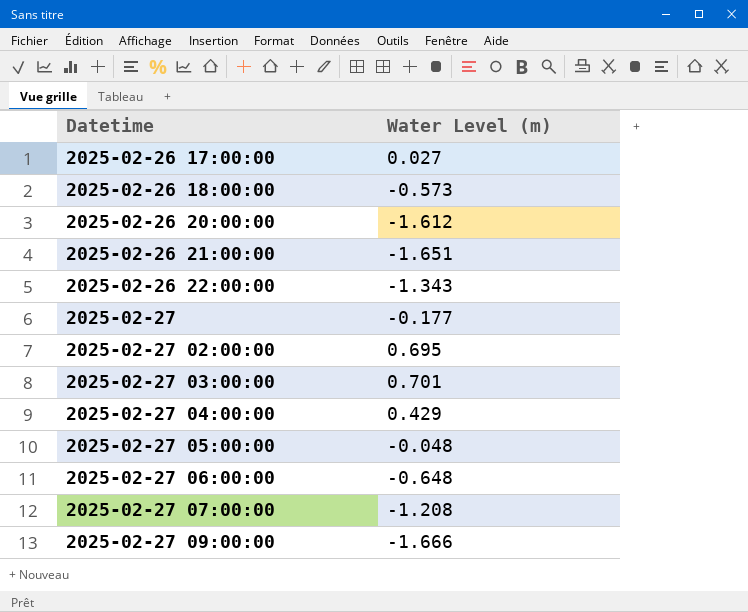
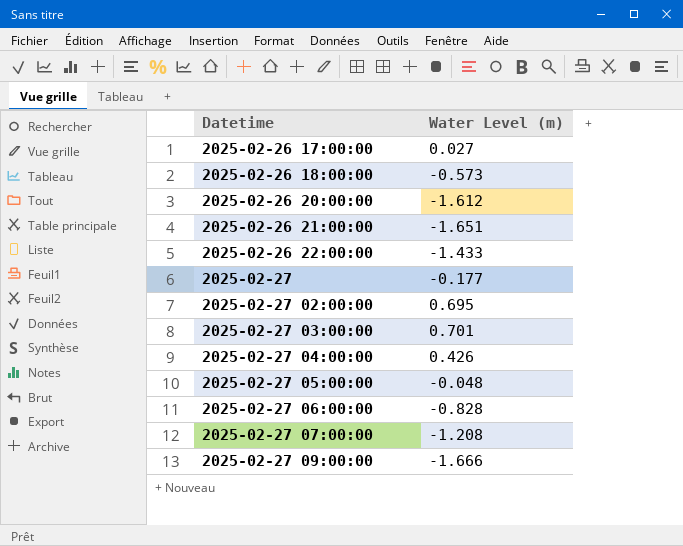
2025-02-26 22:00:00 | Water Level (m): -1.343 -> -1.433
2025-02-27 04:00:00 | Water Level (m): 0.429 -> 0.426
2025-02-27 06:00:00 | Water Level (m): -0.648 -> -0.828

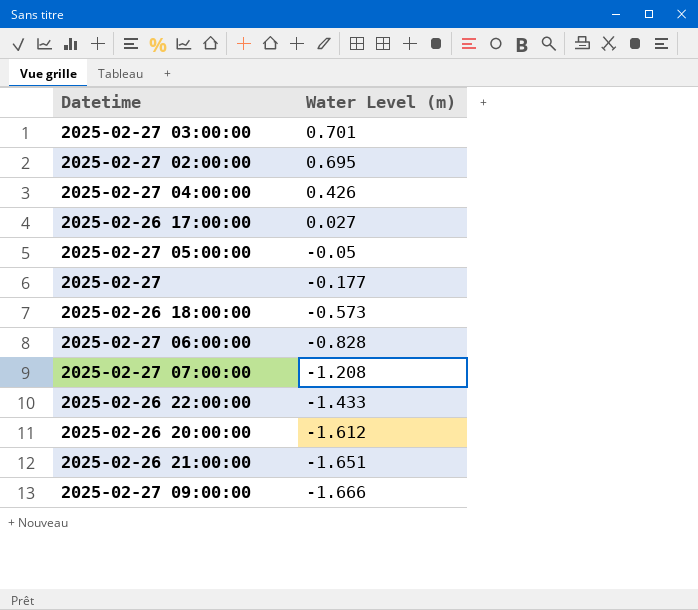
row order: Datetime ascending -> Water Level (m) descending
2025-02-27 05:00:00 | Water Level (m): -0.048 -> -0.05

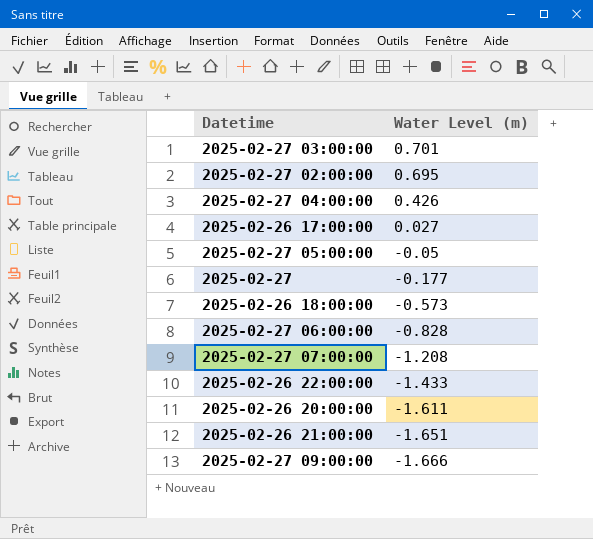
2025-02-26 20:00:00 | Water Level (m): -1.612 -> -1.611

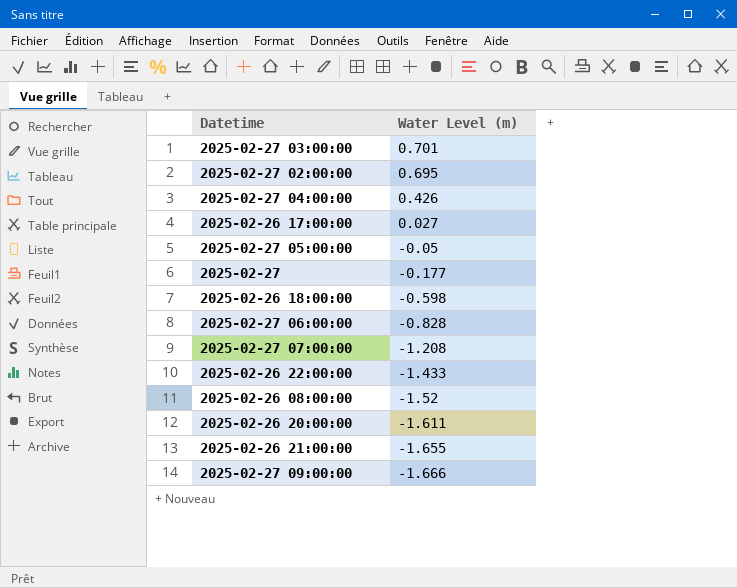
2025-02-26 18:00:00 | Water Level (m): -0.573 -> -0.598
row 2025-02-26 08:00:00: none -> -1.52
2025-02-26 21:00:00 | Water Level (m): -1.651 -> -1.655

